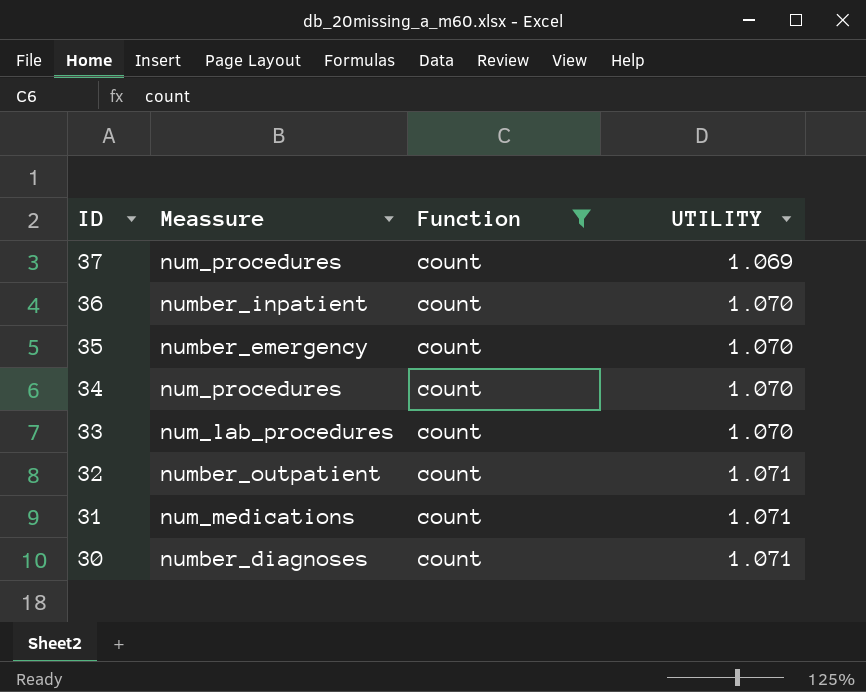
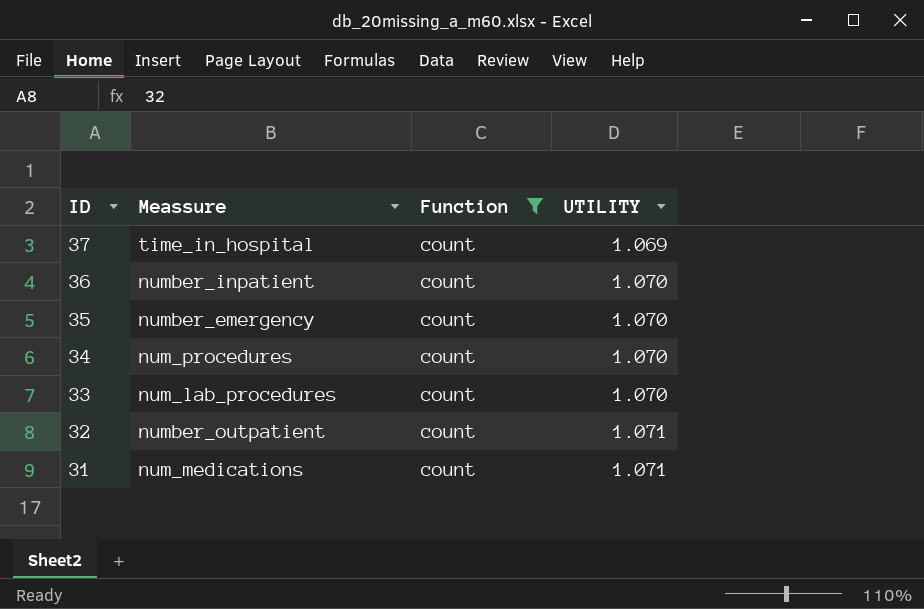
row 30: number_diagnoses | count | 1.071 -> none
37 | Meassure: num_procedures -> time_in_hospital

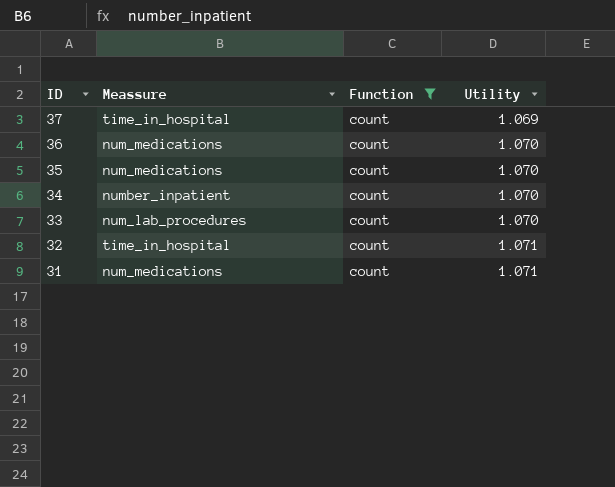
column name: UTILITY -> Utility
36 | Meassure: number_inpatient -> num_medications
35 | Meassure: number_emergency -> num_medications
34 | Meassure: num_procedures -> number_inpatient
32 | Meassure: number_outpatient -> time_in_hospital

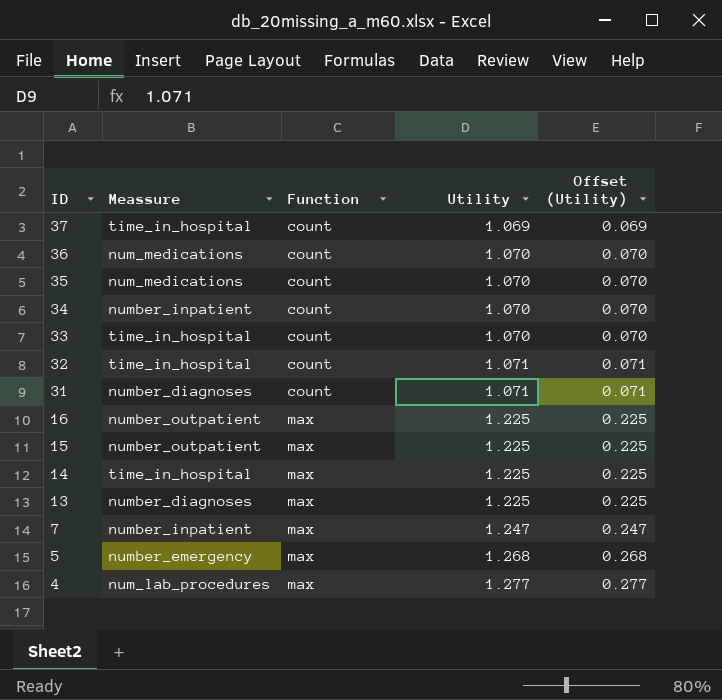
filter: Function = count -> none
column Offset (Utility) | formula: none -> [Utility] - 1
33 | Meassure: num_lab_procedures -> time_in_hospital
31 | Meassure: num_medications -> number_diagnoses

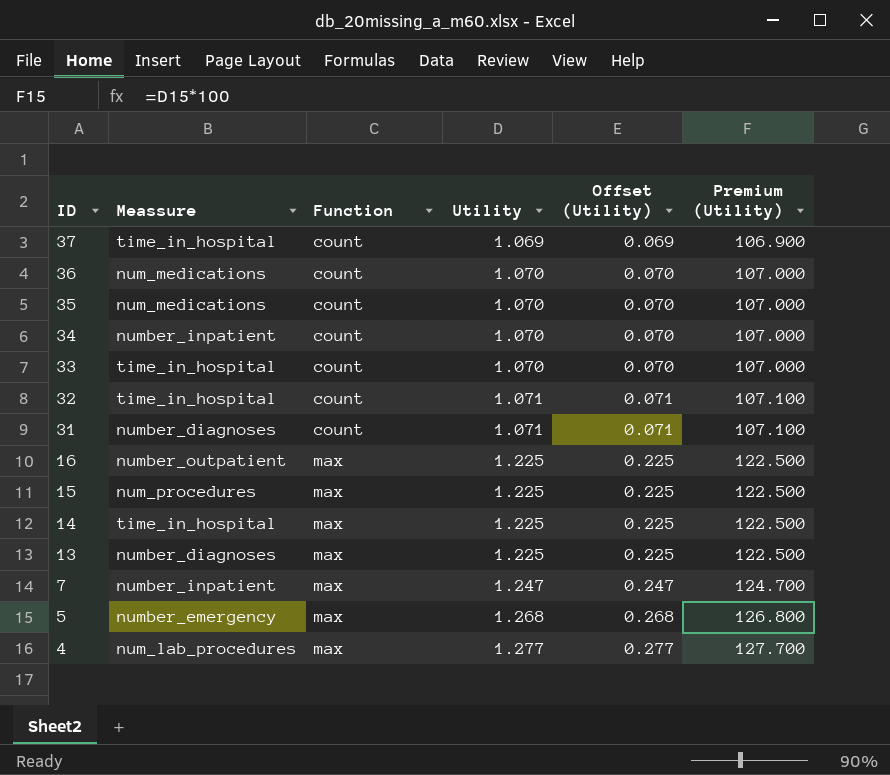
column Premium (Utility) | formula: none -> [Utility] * 100
15 | Meassure: number_outpatient -> num_procedures

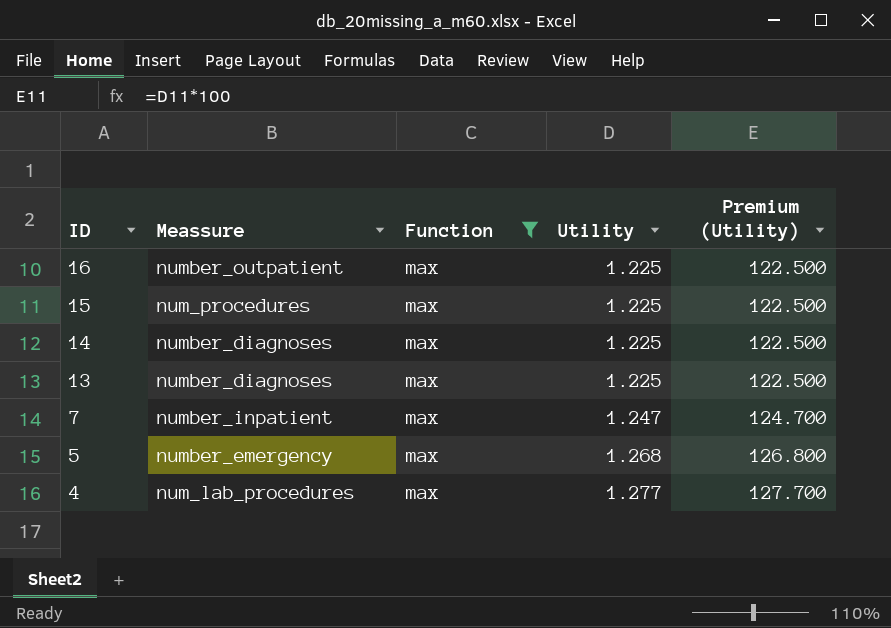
filter: none -> Function = max
column Offset (Utility) | formula: [Utility] - 1 -> none
14 | Meassure: time_in_hospital -> number_diagnoses

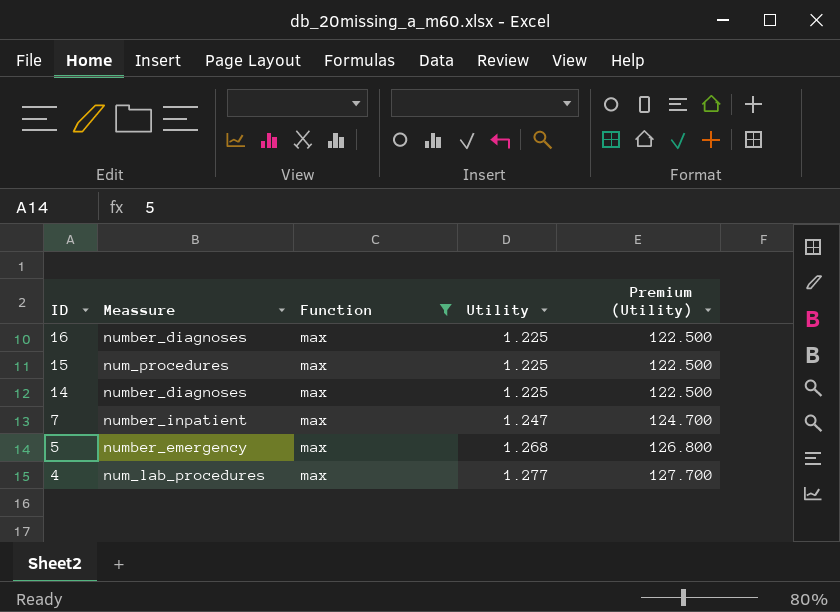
row 13: number_diagnoses | max | 1.225 | 122.500 -> none
16 | Meassure: number_outpatient -> number_diagnoses

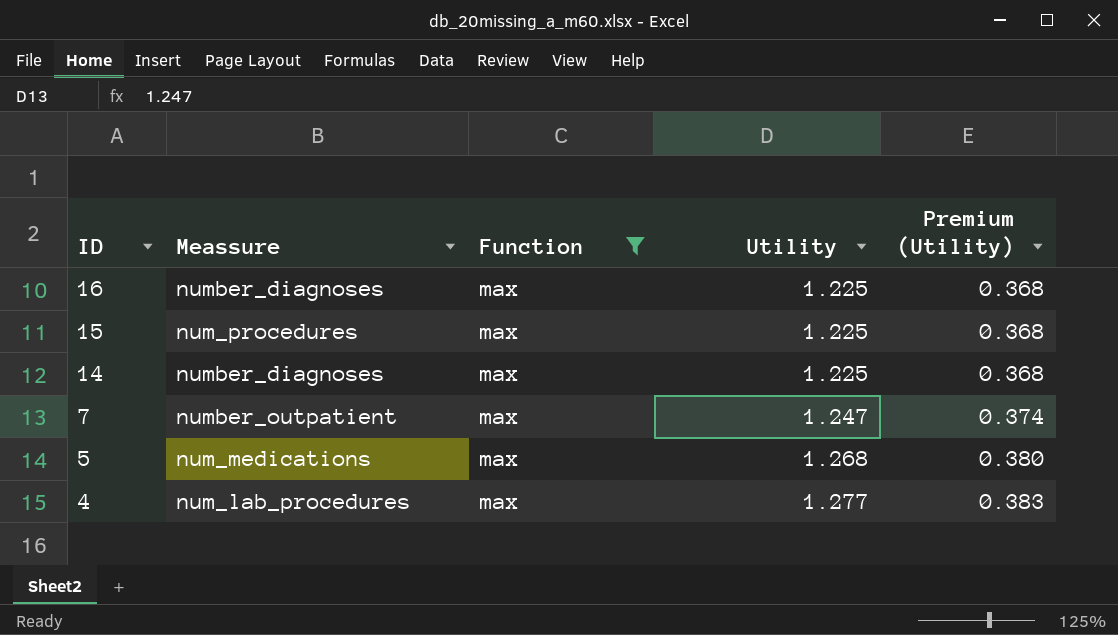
column Premium (Utility) | formula: [Utility] * 100 -> [Utility] * 0.3
7 | Meassure: number_inpatient -> number_outpatient
5 | Meassure: number_emergency -> num_medications

